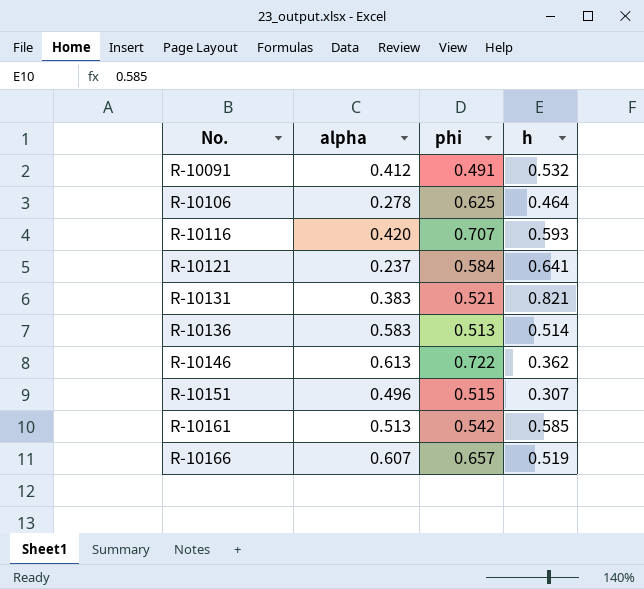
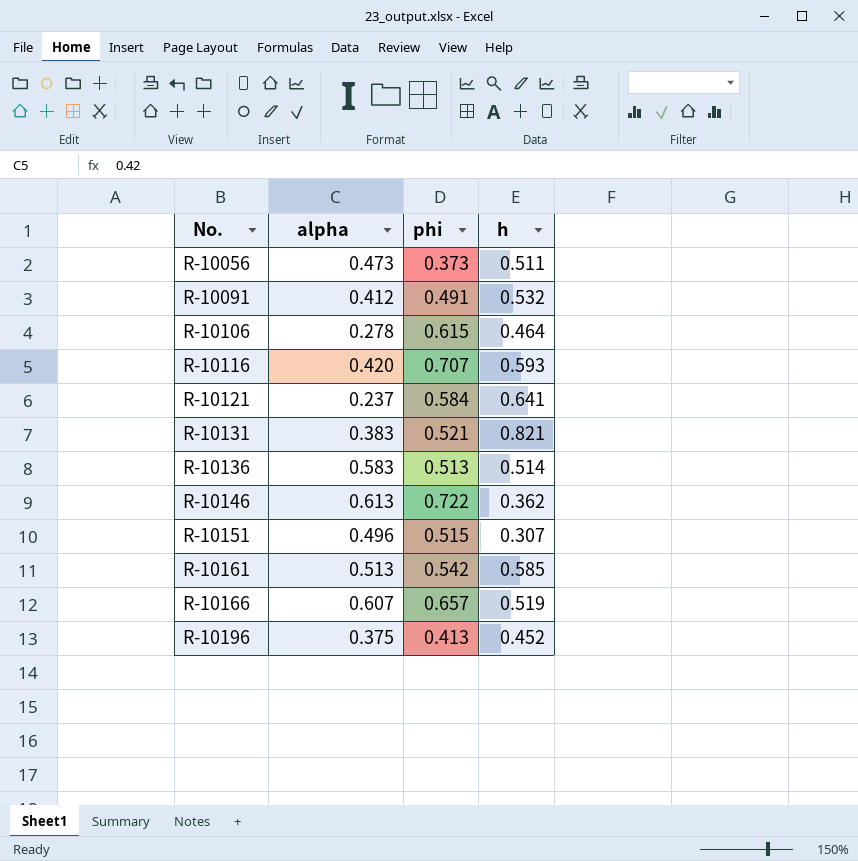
row R-10056: none -> 0.473 | 0.373 | 0.511
R-10106 | phi: 0.625 -> 0.615
row R-10196: none -> 0.375 | 0.413 | 0.452

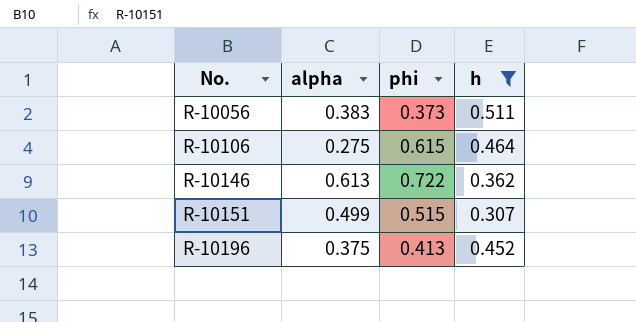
filter: none -> h <= 0.511
R-10056 | alpha: 0.473 -> 0.383
R-10106 | alpha: 0.278 -> 0.275
R-10151 | alpha: 0.496 -> 0.499

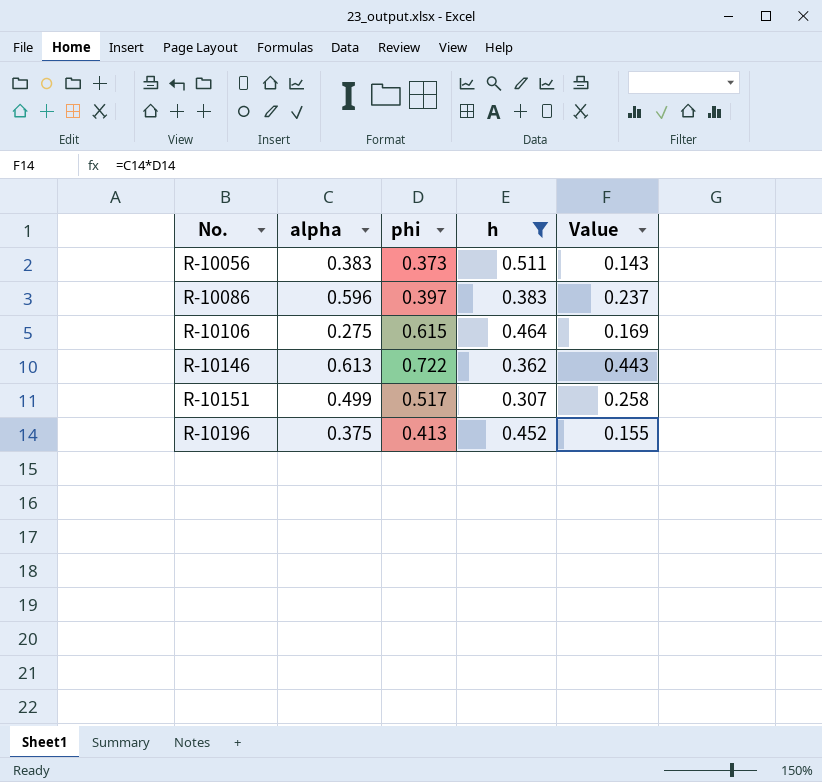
column Value | formula: none -> [alpha] * [phi]
row R-10086: none -> 0.596 | 0.397 | 0.383 | 0.237
R-10151 | phi: 0.515 -> 0.517

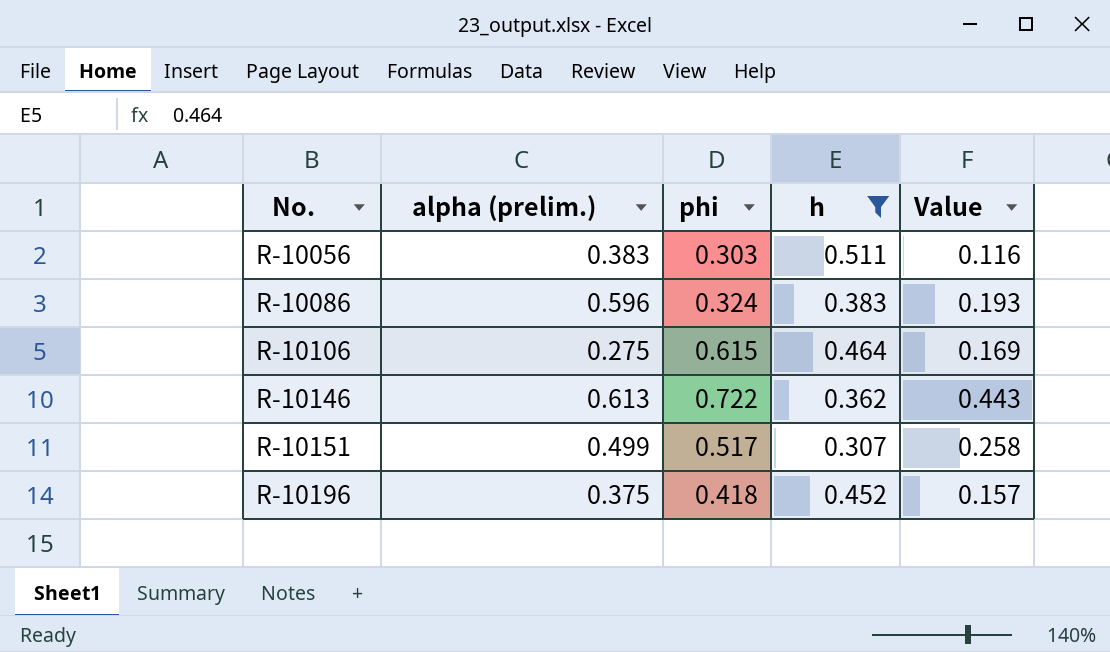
column name: alpha -> alpha (prelim.)
R-10056 | phi: 0.373 -> 0.303
R-10056 | Value: 0.143 -> 0.116
R-10086 | phi: 0.397 -> 0.324
R-10086 | Value: 0.237 -> 0.193
R-10196 | phi: 0.413 -> 0.418
R-10196 | Value: 0.155 -> 0.157

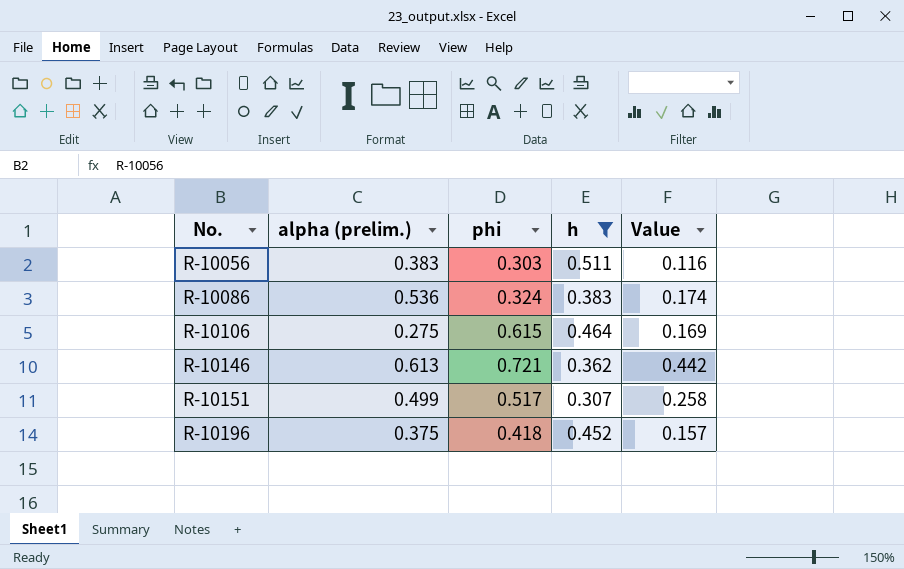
R-10086 | alpha (prelim.): 0.596 -> 0.536
R-10086 | Value: 0.193 -> 0.174
R-10146 | phi: 0.722 -> 0.721
R-10146 | Value: 0.443 -> 0.442

